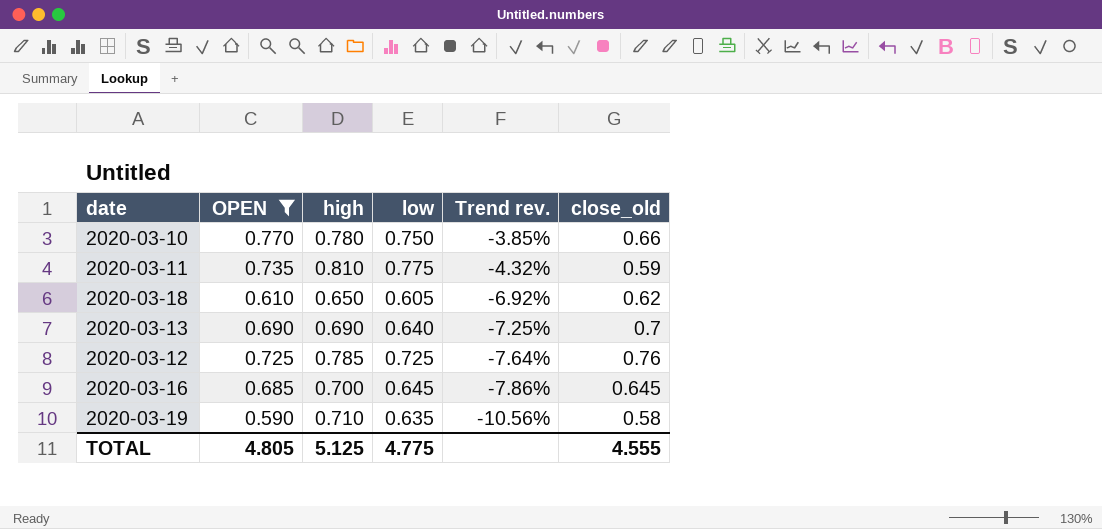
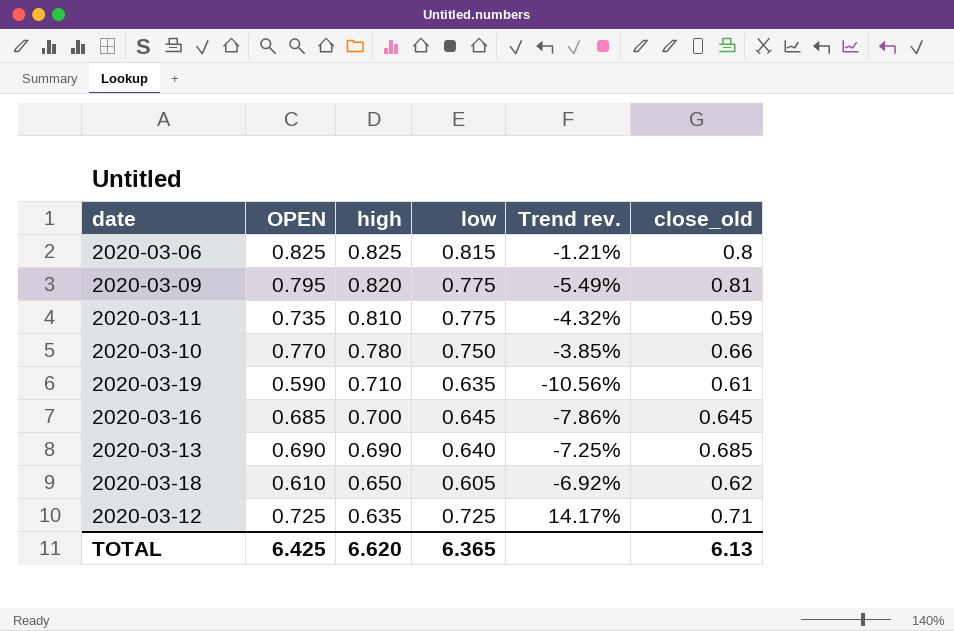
filter: OPEN <= 0.770 -> none
row order: Trend rev. descending -> high descending
2020-03-19 | close_old: 0.58 -> 0.61
2020-03-13 | close_old: 0.7 -> 0.685
2020-03-12 | high: 0.785 -> 0.635
2020-03-12 | Trend rev.: -7.64% -> 14.17%
2020-03-12 | close_old: 0.76 -> 0.71
TOTAL | OPEN: 4.805 -> 6.425
TOTAL | high: 5.125 -> 6.620
TOTAL | low: 4.775 -> 6.365
TOTAL | close_old: 4.555 -> 6.13

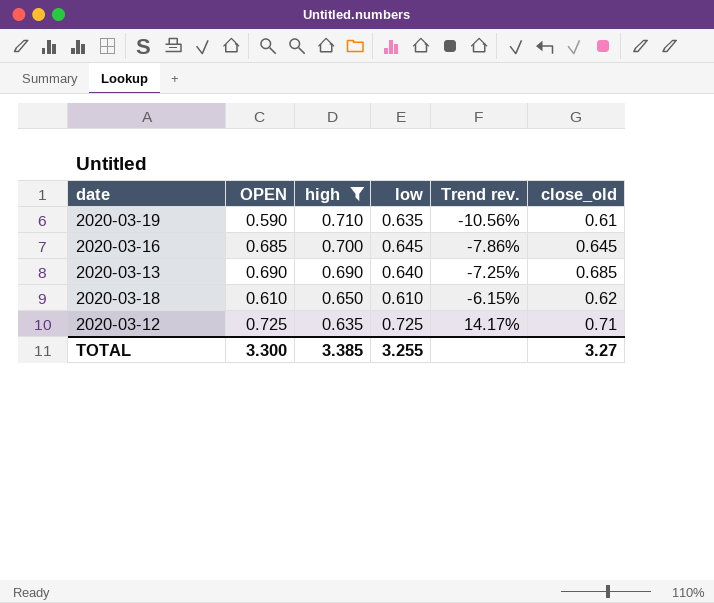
filter: none -> high <= 0.710
2020-03-18 | low: 0.605 -> 0.610
2020-03-18 | Trend rev.: -6.92% -> -6.15%
TOTAL | OPEN: 6.425 -> 3.300
TOTAL | high: 6.620 -> 3.385
TOTAL | low: 6.365 -> 3.255
TOTAL | close_old: 6.13 -> 3.27

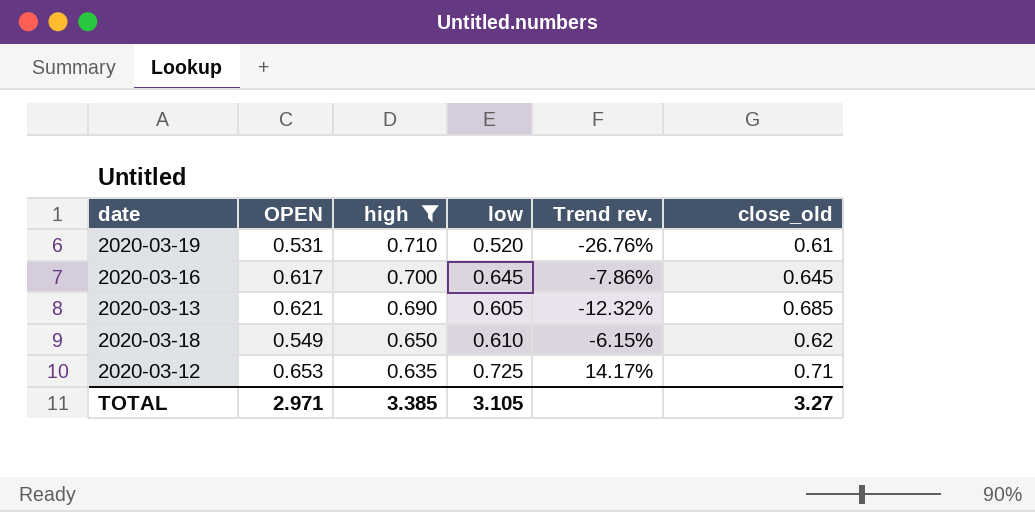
2020-03-19 | OPEN: 0.590 -> 0.531
2020-03-19 | low: 0.635 -> 0.520
2020-03-19 | Trend rev.: -10.56% -> -26.76%
2020-03-16 | OPEN: 0.685 -> 0.617
2020-03-13 | OPEN: 0.690 -> 0.621
2020-03-13 | low: 0.640 -> 0.605
2020-03-13 | Trend rev.: -7.25% -> -12.32%
2020-03-18 | OPEN: 0.610 -> 0.549
2020-03-12 | OPEN: 0.725 -> 0.653
TOTAL | OPEN: 3.300 -> 2.971
TOTAL | low: 3.255 -> 3.105

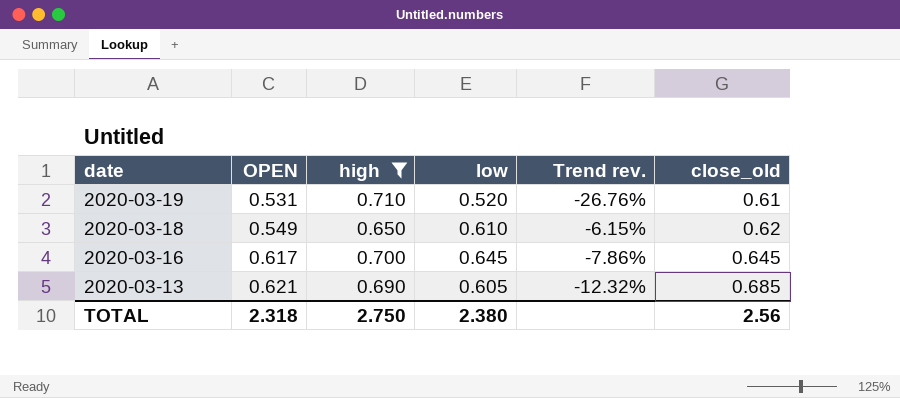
row order: high descending -> date descending
row 2020-03-12: 0.653 | 0.635 | 0.725 | 14.17% | 0.71 -> none
TOTAL | OPEN: 2.971 -> 2.318
TOTAL | high: 3.385 -> 2.750
TOTAL | low: 3.105 -> 2.380
TOTAL | close_old: 3.27 -> 2.56

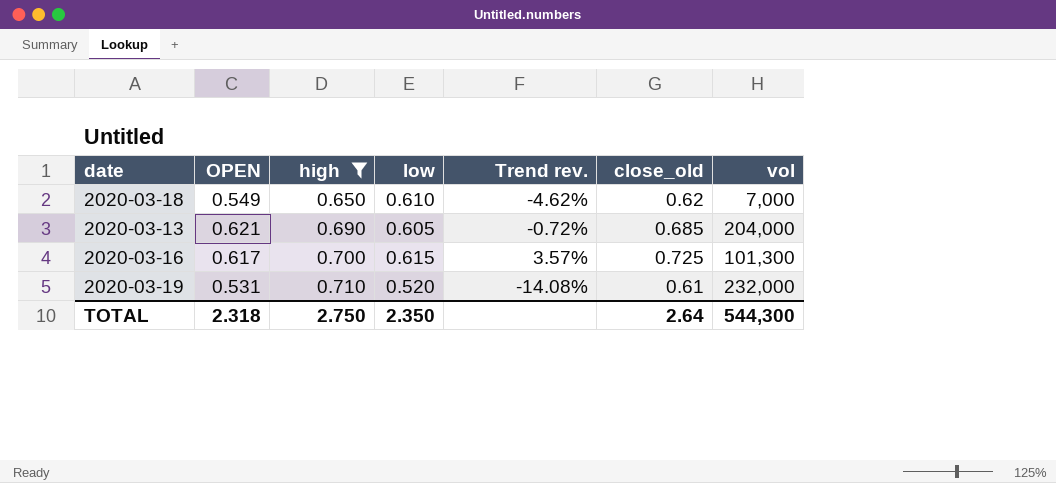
row order: date descending -> high ascending
column Trend rev. | formula: ([low] - [high]) / [high] -> ([close_old] - [high]) / [high]
column vol | position: none -> 7
2020-03-16 | low: 0.645 -> 0.615
2020-03-16 | close_old: 0.645 -> 0.725
TOTAL | low: 2.380 -> 2.350
TOTAL | close_old: 2.56 -> 2.64

